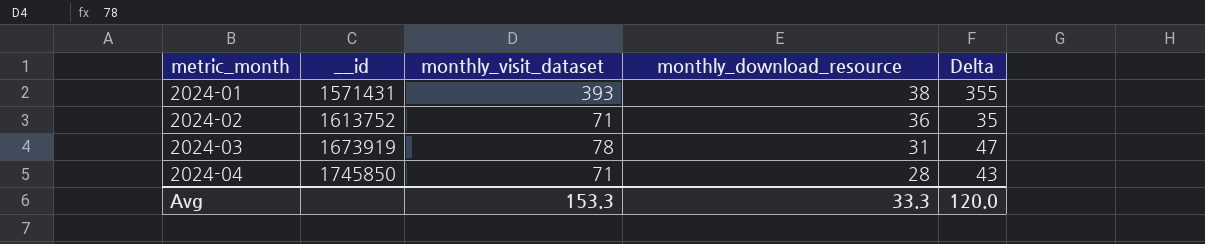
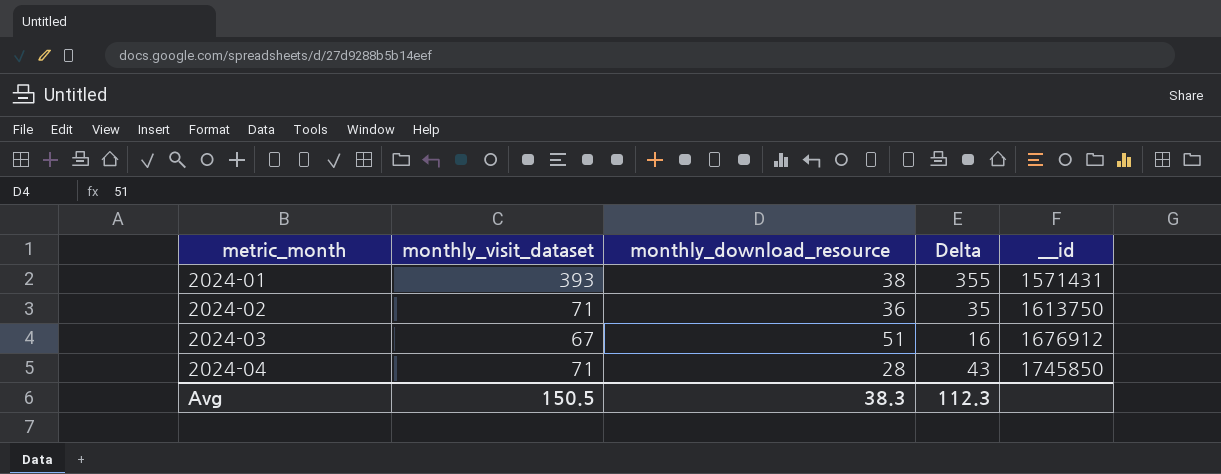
column __id | position: 2 -> 5
2024-02 | __id: 1613752 -> 1613750
2024-03 | monthly_visit_dataset: 78 -> 67
2024-03 | monthly_download_resource: 31 -> 51
2024-03 | Delta: 47 -> 16
2024-03 | __id: 1673919 -> 1676912
Avg | monthly_visit_dataset: 153.3 -> 150.5
Avg | monthly_download_resource: 33.3 -> 38.3
Avg | Delta: 120.0 -> 112.3

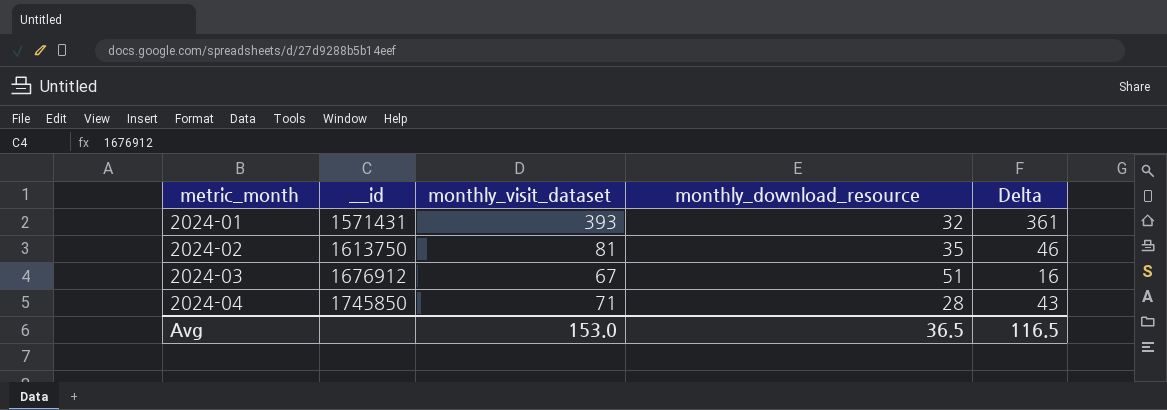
column __id | position: 5 -> 2
2024-01 | monthly_download_resource: 38 -> 32
2024-01 | Delta: 355 -> 361
2024-02 | monthly_visit_dataset: 71 -> 81
2024-02 | monthly_download_resource: 36 -> 35
2024-02 | Delta: 35 -> 46
Avg | monthly_visit_dataset: 150.5 -> 153.0
Avg | monthly_download_resource: 38.3 -> 36.5
Avg | Delta: 112.3 -> 116.5

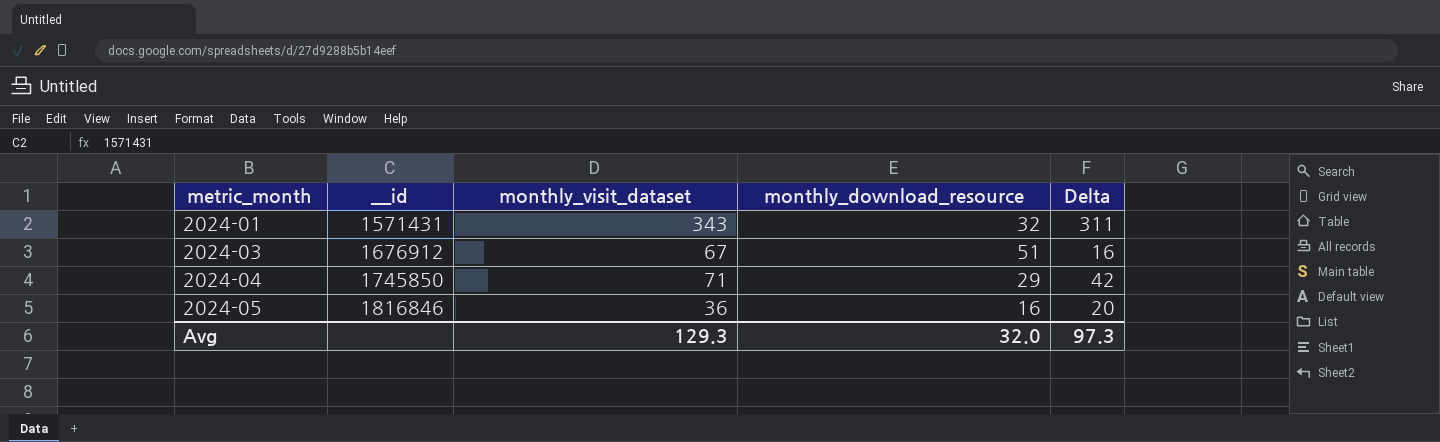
row 2024-02: 1613750 | 81 | 35 | 46 -> none
2024-01 | monthly_visit_dataset: 393 -> 343
2024-01 | Delta: 361 -> 311
2024-04 | monthly_download_resource: 28 -> 29
2024-04 | Delta: 43 -> 42
row 2024-05: none -> 1816846 | 36 | 16 | 20
Avg | monthly_visit_dataset: 153.0 -> 129.3
Avg | monthly_download_resource: 36.5 -> 32.0
Avg | Delta: 116.5 -> 97.3

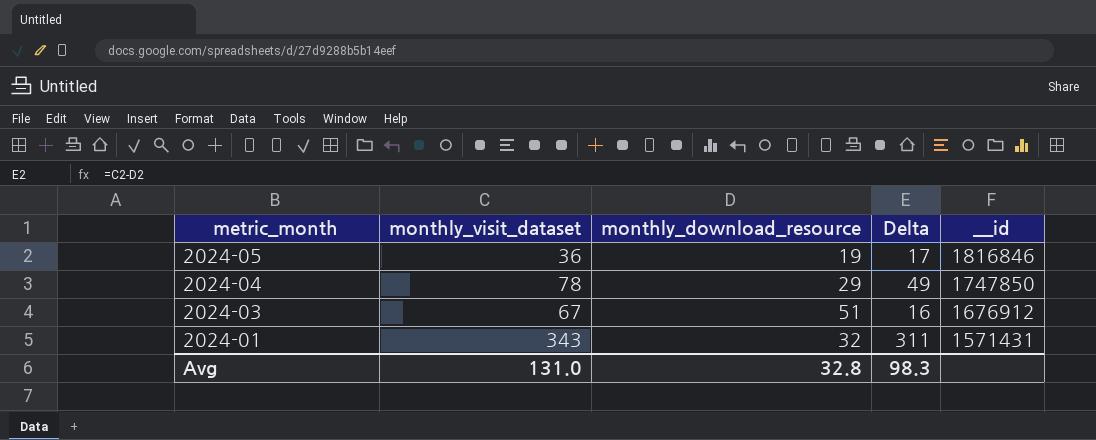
row order: metric_month ascending -> metric_month descending
column __id | position: 2 -> 5
2024-05 | monthly_download_resource: 16 -> 19
2024-05 | Delta: 20 -> 17
2024-04 | monthly_visit_dataset: 71 -> 78
2024-04 | Delta: 42 -> 49
2024-04 | __id: 1745850 -> 1747850
Avg | monthly_visit_dataset: 129.3 -> 131.0
Avg | monthly_download_resource: 32.0 -> 32.8
Avg | Delta: 97.3 -> 98.3

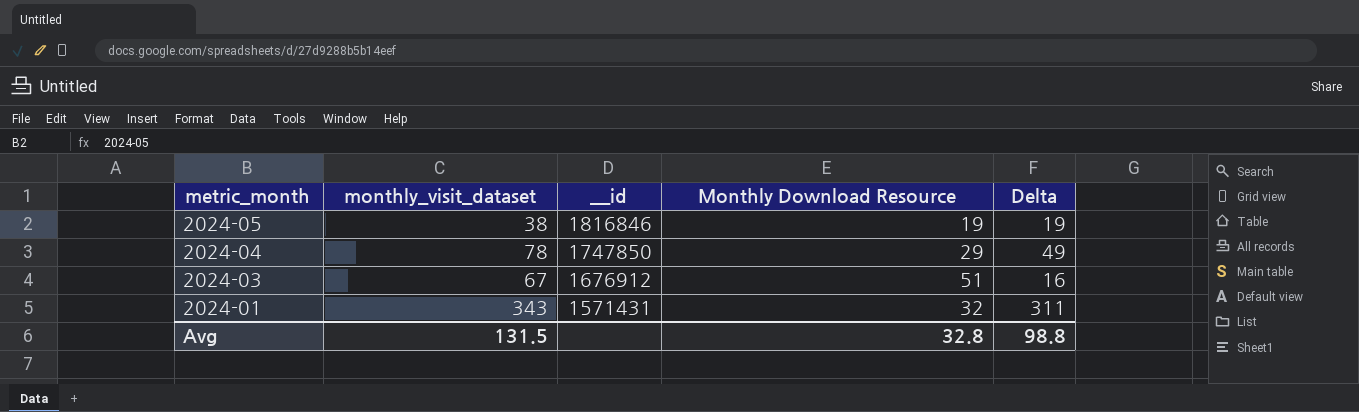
column __id | position: 5 -> 3
column name: monthly_download_resource -> Monthly Download Resource
2024-05 | monthly_visit_dataset: 36 -> 38
2024-05 | Delta: 17 -> 19
Avg | monthly_visit_dataset: 131.0 -> 131.5
Avg | Delta: 98.3 -> 98.8

